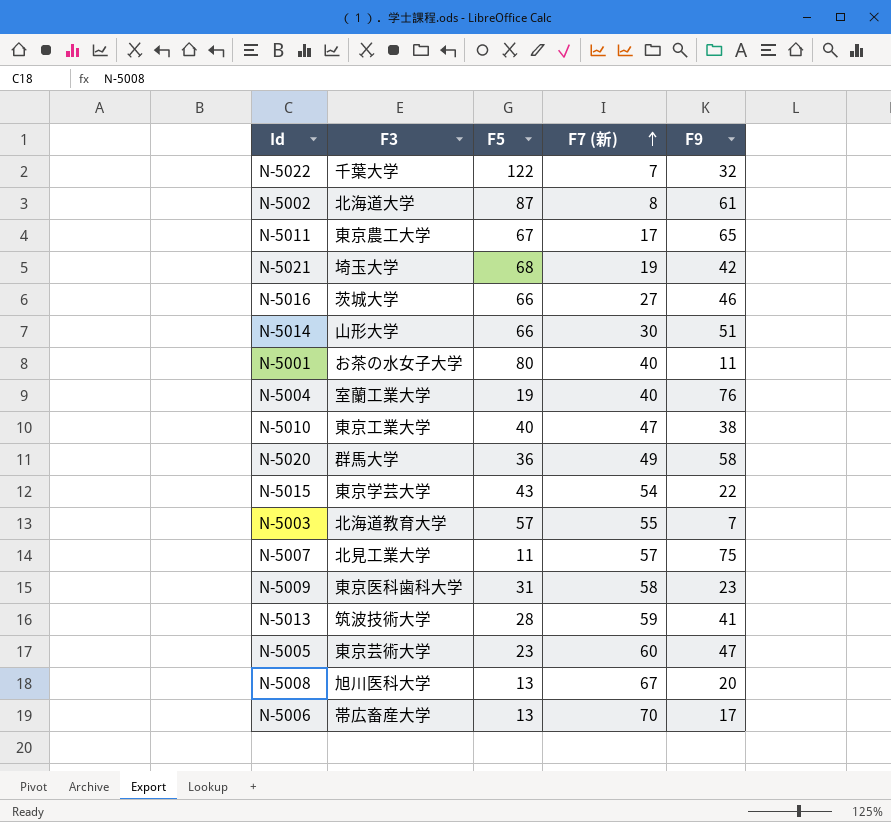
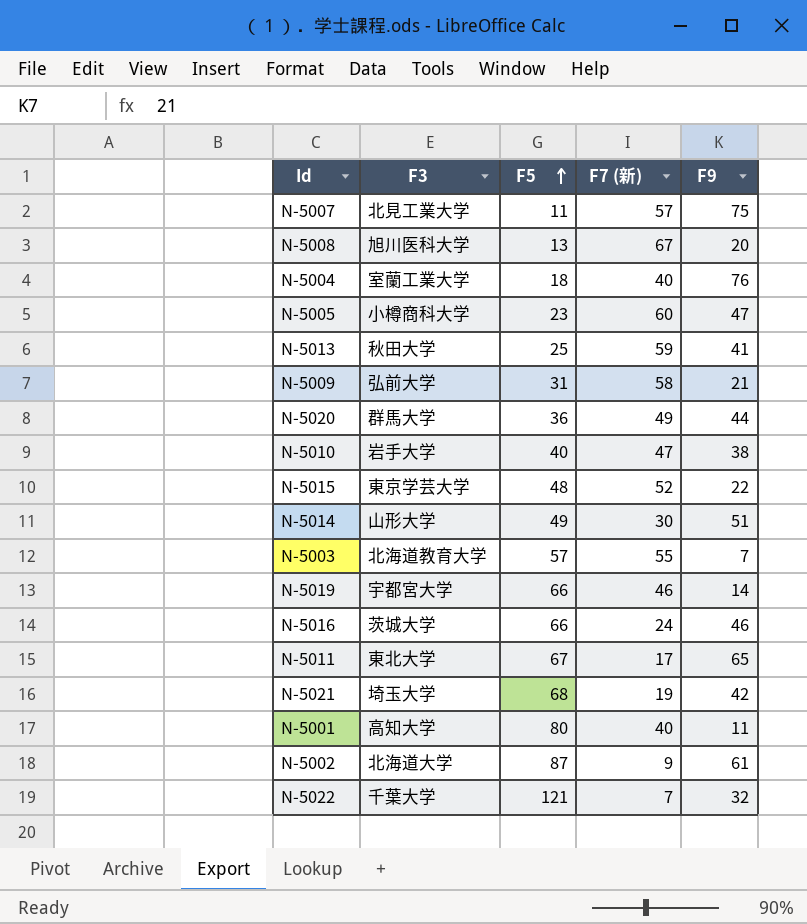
row order: F7 (新) ascending -> F5 ascending
row N-5006: 帯広畜産大学 | 13 | 70 | 17 -> none
N-5004 | F5: 19 -> 18
N-5005 | F3: 東京芸術大学 -> 小樽商科大学
N-5013 | F3: 筑波技術大学 -> 秋田大学
N-5013 | F5: 28 -> 25
N-5009 | F3: 東京医科歯科大学 -> 弘前大学
N-5009 | F9: 23 -> 21
N-5020 | F9: 58 -> 44
N-5010 | F3: 東京工業大学 -> 岩手大学
N-5015 | F5: 43 -> 48
N-5015 | F7 (新): 54 -> 52
N-5014 | F5: 66 -> 49
row N-5019: none -> 宇都宮大学 | 66 | 46 | 14
N-5016 | F7 (新): 27 -> 24
N-5011 | F3: 東京農工大学 -> 東北大学
N-5001 | F3: お茶の水女子大学 -> 高知大学
N-5002 | F7 (新): 8 -> 9
N-5022 | F5: 122 -> 121

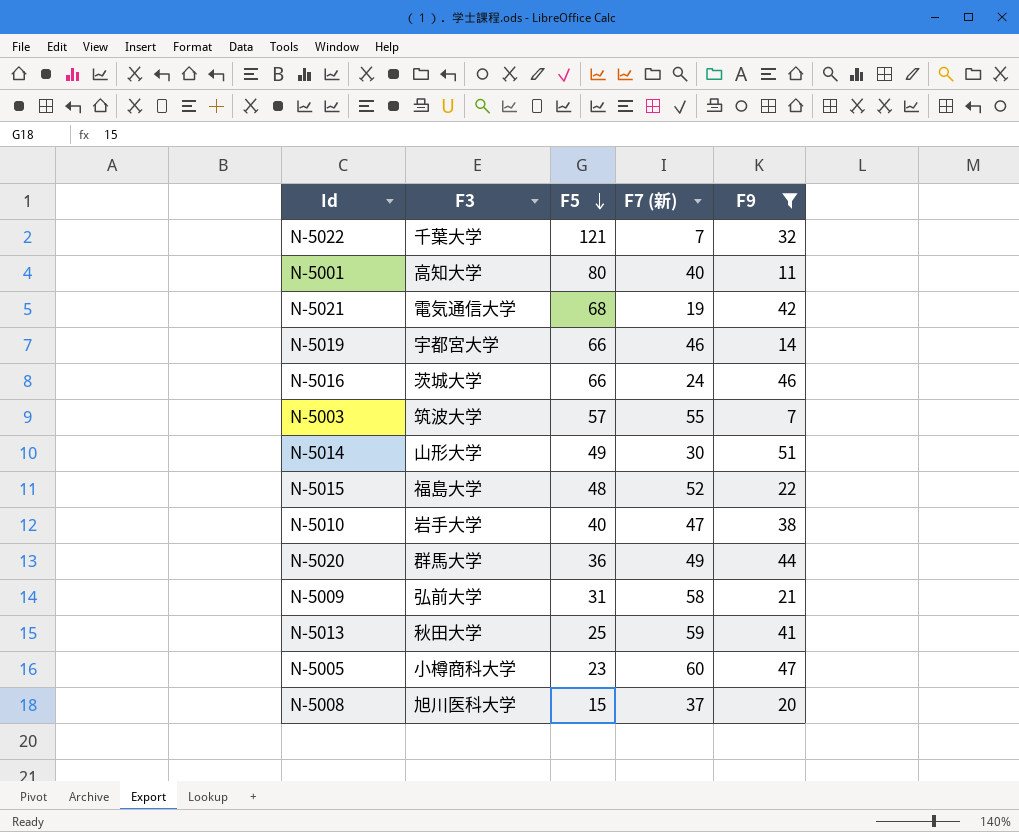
filter: none -> F9 <= 51
row order: F5 ascending -> F5 descending
N-5021 | F3: 埼玉大学 -> 電気通信大学
N-5003 | F3: 北海道教育大学 -> 筑波大学
N-5015 | F3: 東京学芸大学 -> 福島大学
N-5008 | F5: 13 -> 15
N-5008 | F7 (新): 67 -> 37

